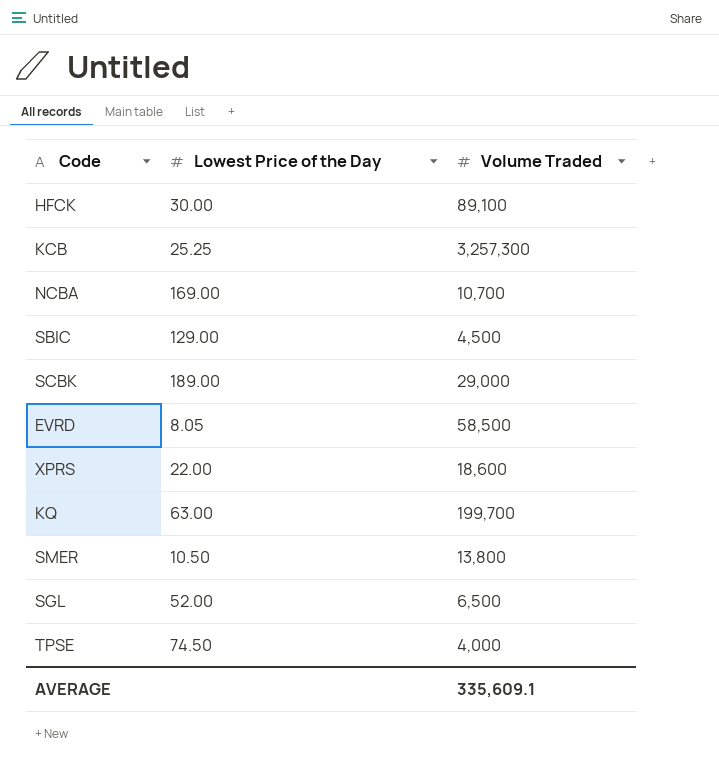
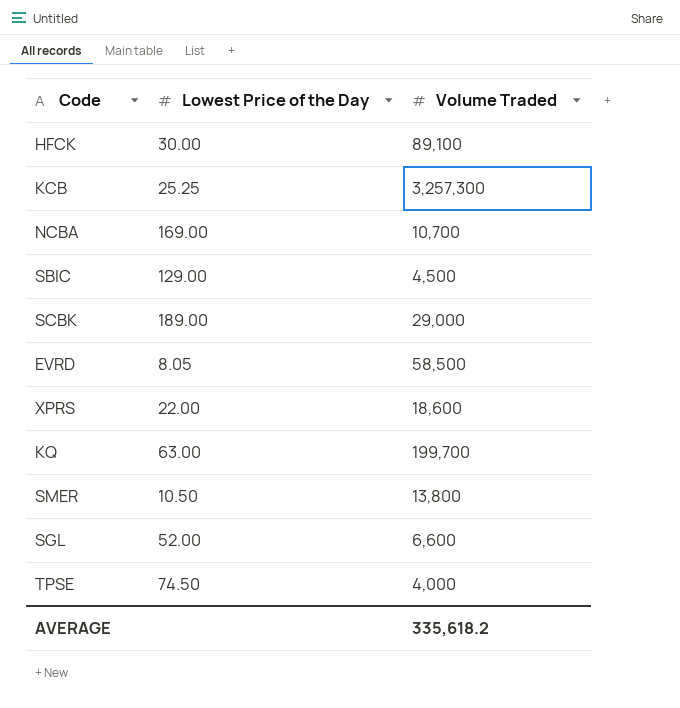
SGL | Volume Traded: 6,500 -> 6,600
AVERAGE | Volume Traded: 335,609.1 -> 335,618.2

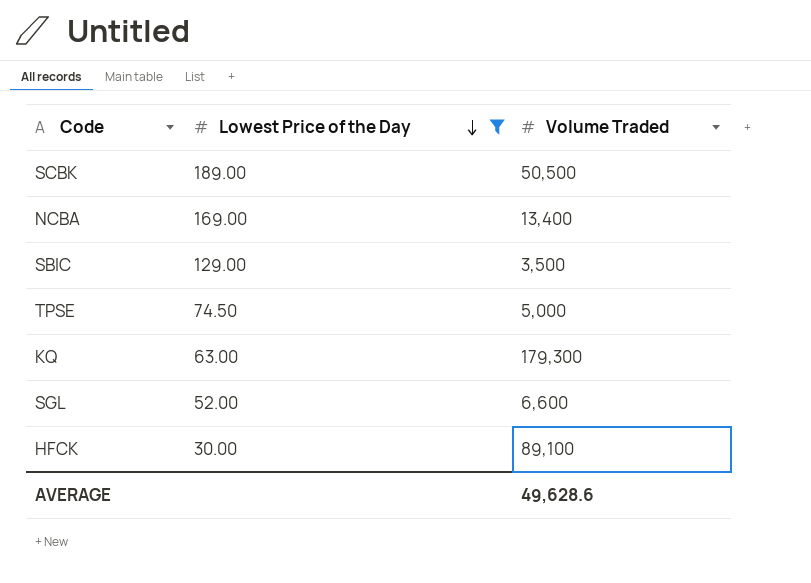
filter: none -> Lowest Price of the Day >= 30.00
row order: none -> Lowest Price of the Day descending
SCBK | Volume Traded: 29,000 -> 50,500
NCBA | Volume Traded: 10,700 -> 13,400
SBIC | Volume Traded: 4,500 -> 3,500
TPSE | Volume Traded: 4,000 -> 5,000
KQ | Volume Traded: 199,700 -> 179,300
AVERAGE | Volume Traded: 335,618.2 -> 49,628.6

